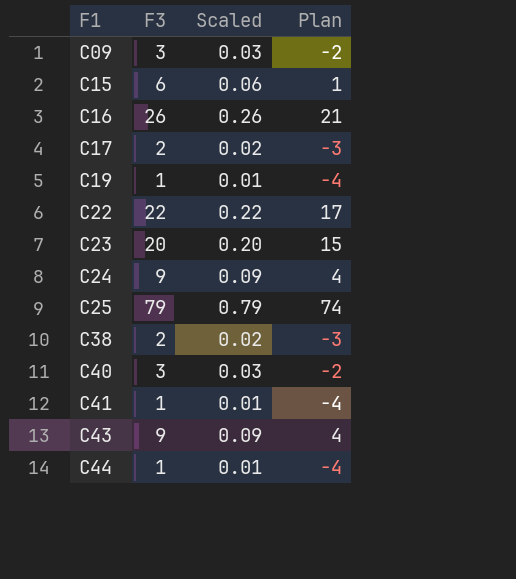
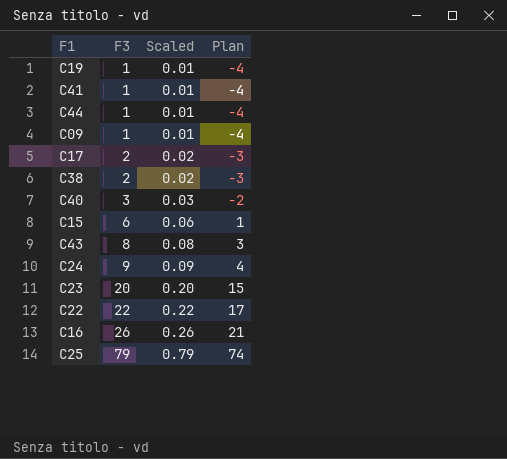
row order: F1 ascending -> F3 ascending
C09 | F3: 3 -> 1
C09 | Scaled: 0.03 -> 0.01
C09 | Plan: -2 -> -4
C43 | F3: 9 -> 8
C43 | Scaled: 0.09 -> 0.08
C43 | Plan: 4 -> 3

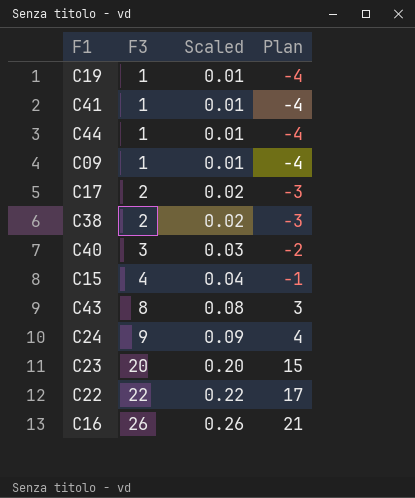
row C25: 79 | 0.79 | 74 -> none
C15 | F3: 6 -> 4
C15 | Scaled: 0.06 -> 0.04
C15 | Plan: 1 -> -1

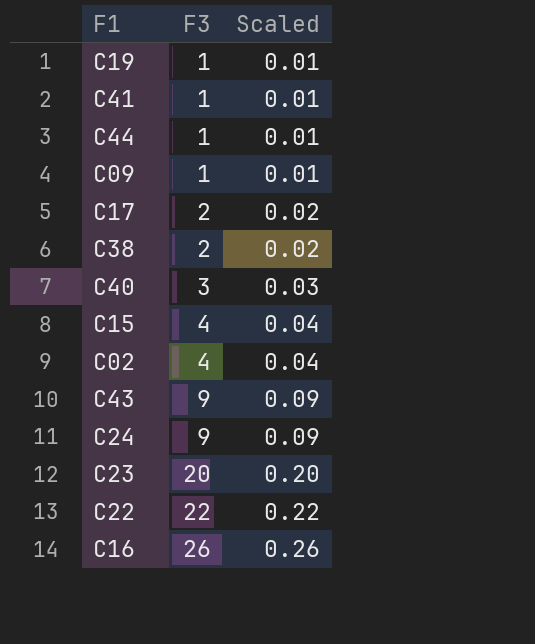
column Plan | formula: [F3] - 5 -> none
row C02: none -> 4 | 0.04
C43 | F3: 8 -> 9
C43 | Scaled: 0.08 -> 0.09

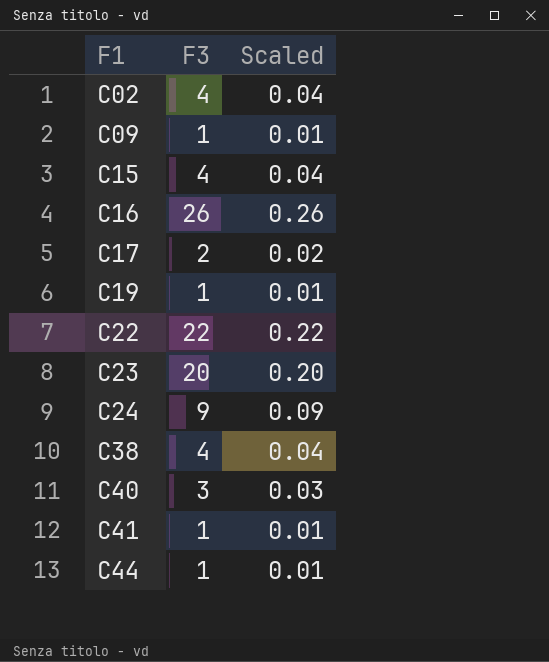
row order: F3 ascending -> F1 ascending
row C43: 9 | 0.09 -> none
C38 | F3: 2 -> 4
C38 | Scaled: 0.02 -> 0.04

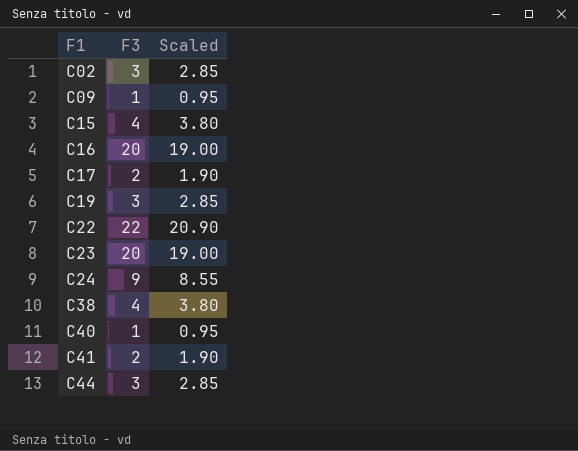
column Scaled | formula: [F3] * 0.01 -> [F3] * 0.95
C02 | F3: 4 -> 3
C16 | F3: 26 -> 20
C19 | F3: 1 -> 3
C40 | F3: 3 -> 1
C41 | F3: 1 -> 2
C44 | F3: 1 -> 3

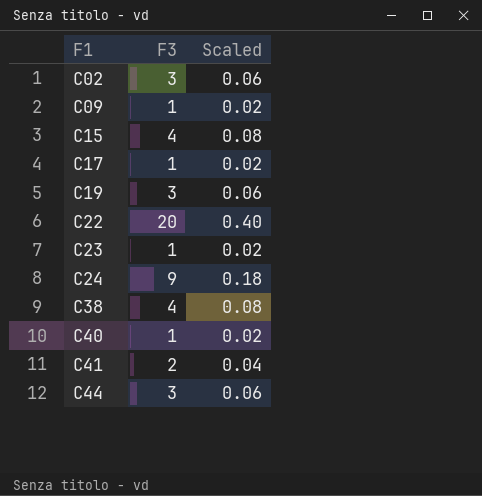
column Scaled | formula: [F3] * 0.95 -> [F3] * 0.02
row C16: 20 | 19.00 -> none
C17 | F3: 2 -> 1
C22 | F3: 22 -> 20
C23 | F3: 20 -> 1

